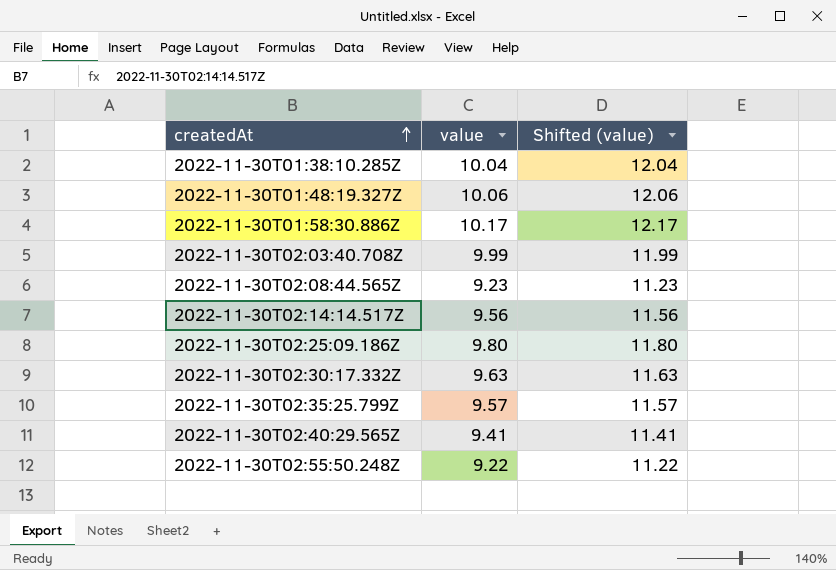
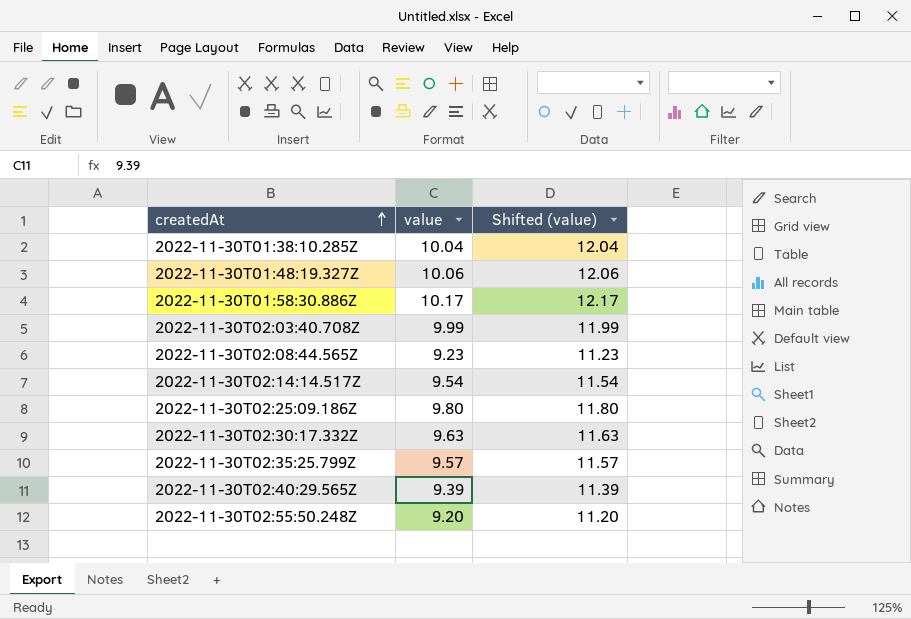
2022-11-30T02:14:14.517Z | value: 9.56 -> 9.54
2022-11-30T02:14:14.517Z | Shifted (value): 11.56 -> 11.54
2022-11-30T02:40:29.565Z | value: 9.41 -> 9.39
2022-11-30T02:40:29.565Z | Shifted (value): 11.41 -> 11.39
2022-11-30T02:55:50.248Z | value: 9.22 -> 9.20
2022-11-30T02:55:50.248Z | Shifted (value): 11.22 -> 11.20

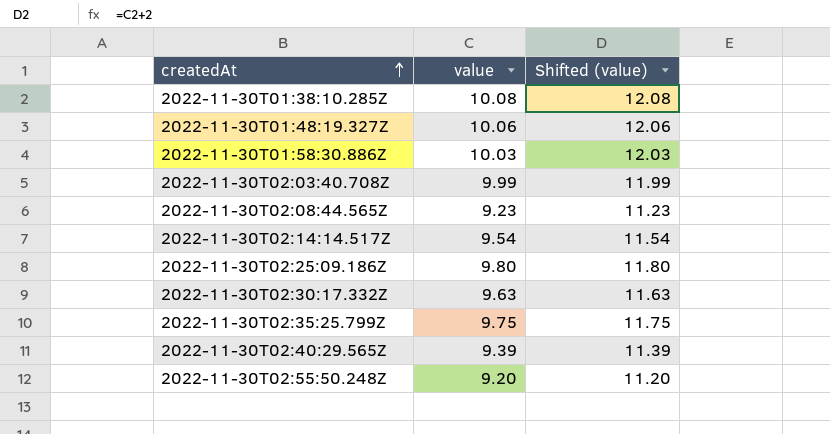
2022-11-30T01:38:10.285Z | value: 10.04 -> 10.08
2022-11-30T01:38:10.285Z | Shifted (value): 12.04 -> 12.08
2022-11-30T01:58:30.886Z | value: 10.17 -> 10.03
2022-11-30T01:58:30.886Z | Shifted (value): 12.17 -> 12.03
2022-11-30T02:35:25.799Z | value: 9.57 -> 9.75
2022-11-30T02:35:25.799Z | Shifted (value): 11.57 -> 11.75

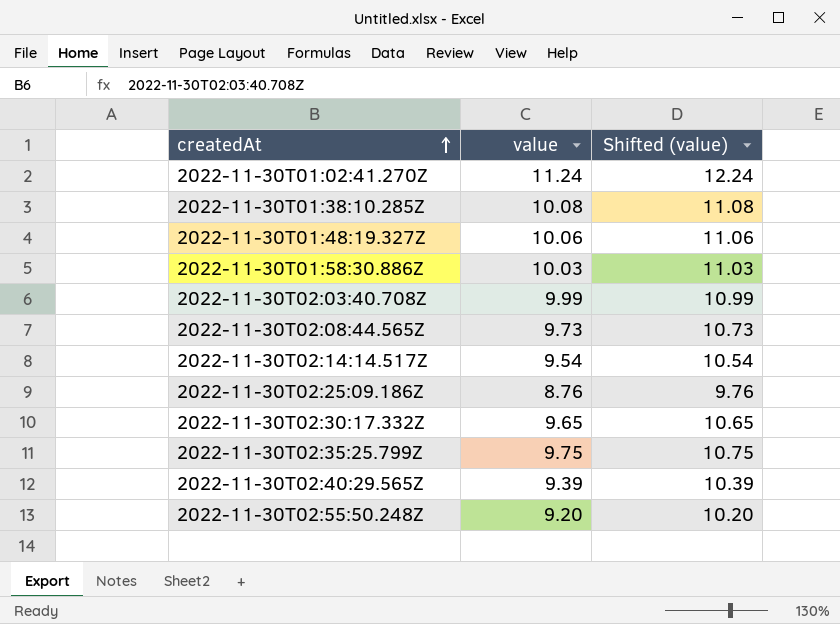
column Shifted (value) | formula: [value] + 2 -> [value] + 1
row 2022-11-30T01:02:41.270Z: none -> 11.24 | 12.24
2022-11-30T02:08:44.565Z | value: 9.23 -> 9.73
2022-11-30T02:25:09.186Z | value: 9.80 -> 8.76
2022-11-30T02:30:17.332Z | value: 9.63 -> 9.65

